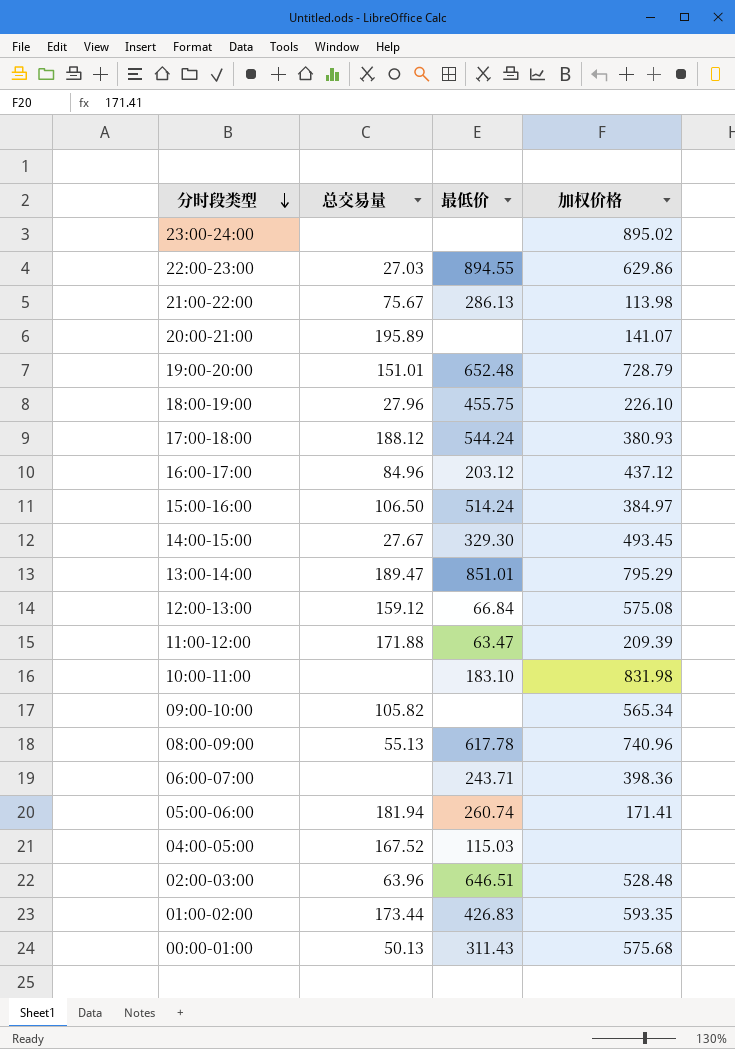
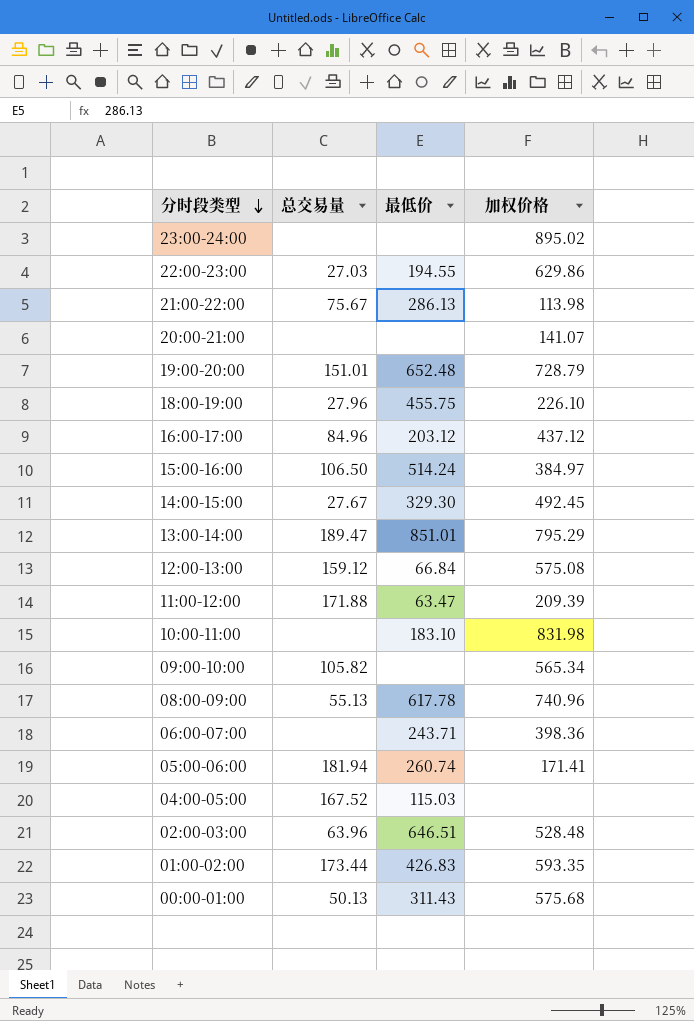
row 17:00-18:00: 188.12 | 544.24 | 380.93 -> none
22:00-23:00 | 最低价: 894.55 -> 194.55
20:00-21:00 | 总交易量: 195.89 -> none
14:00-15:00 | 加权价格: 493.45 -> 492.45

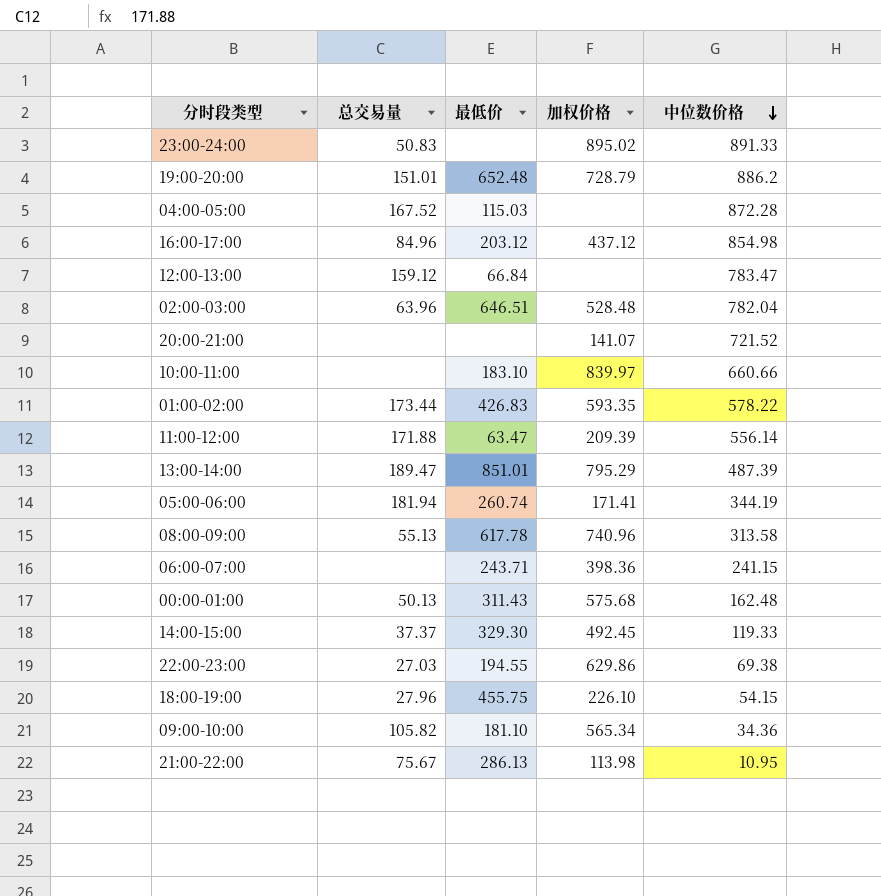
row order: 分时段类型 descending -> 中位数价格 descending
column 中位数价格 | position: none -> 5
row 15:00-16:00: 106.50 | 514.24 | 384.97 -> none
23:00-24:00 | 总交易量: none -> 50.83
12:00-13:00 | 加权价格: 575.08 -> none
10:00-11:00 | 加权价格: 831.98 -> 839.97
14:00-15:00 | 总交易量: 27.67 -> 37.37
09:00-10:00 | 最低价: none -> 181.10

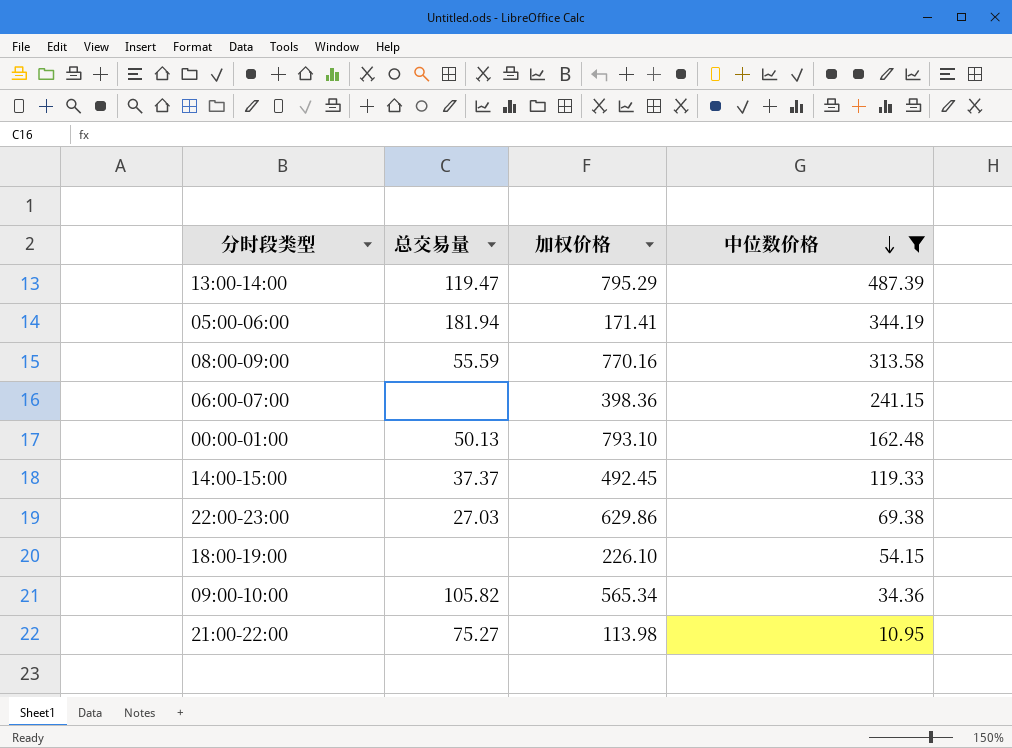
filter: none -> 中位数价格 <= 487.39
column 最低价 | position: 3 -> none
13:00-14:00 | 总交易量: 189.47 -> 119.47
08:00-09:00 | 总交易量: 55.13 -> 55.59
08:00-09:00 | 加权价格: 740.96 -> 770.16
00:00-01:00 | 加权价格: 575.68 -> 793.10
18:00-19:00 | 总交易量: 27.96 -> none
21:00-22:00 | 总交易量: 75.67 -> 75.27

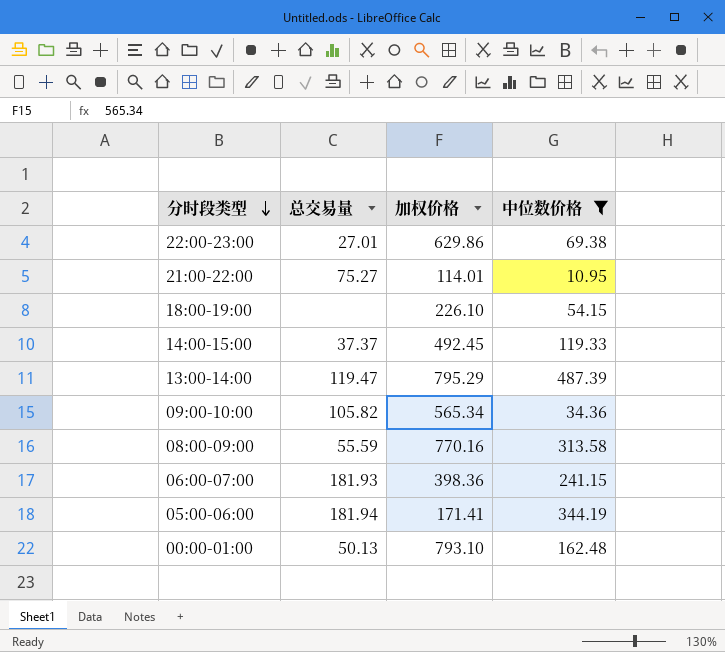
row order: 中位数价格 descending -> 分时段类型 descending
22:00-23:00 | 总交易量: 27.03 -> 27.01
21:00-22:00 | 加权价格: 113.98 -> 114.01
06:00-07:00 | 总交易量: none -> 181.93

